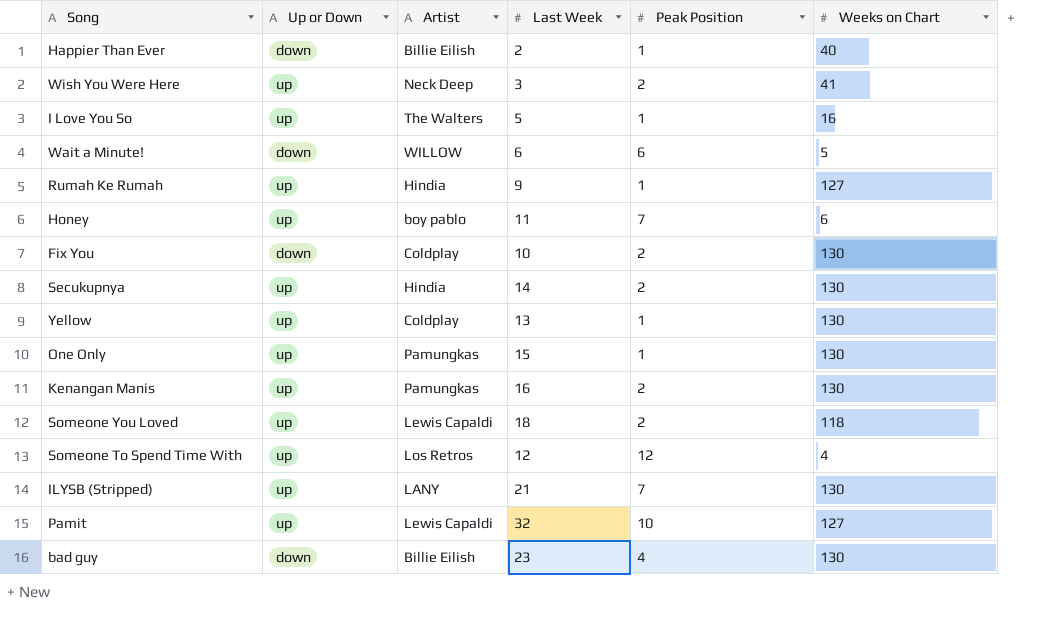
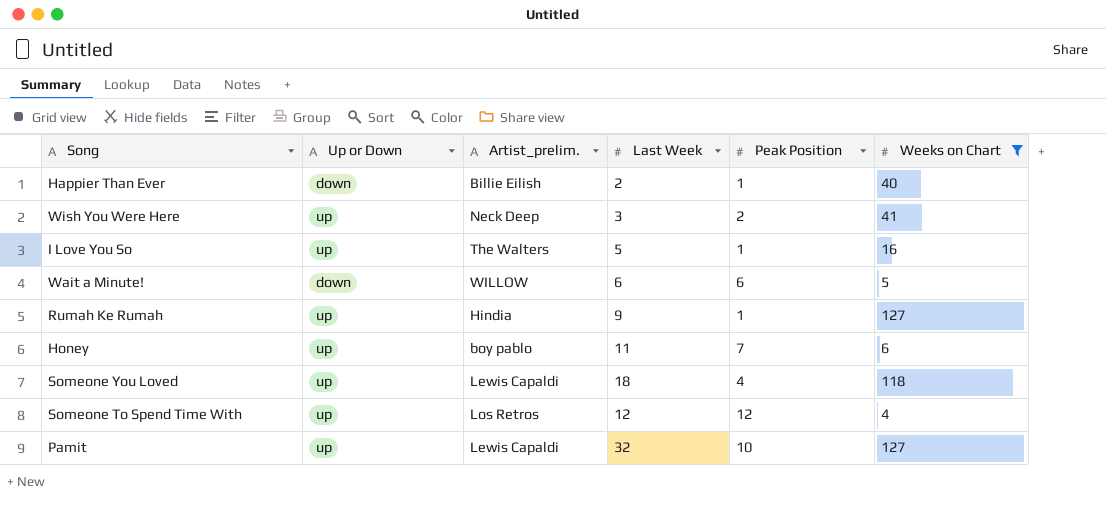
filter: none -> Weeks on Chart != 130
column name: Artist -> Artist_prelim.
Someone You Loved | Peak Position: 2 -> 4

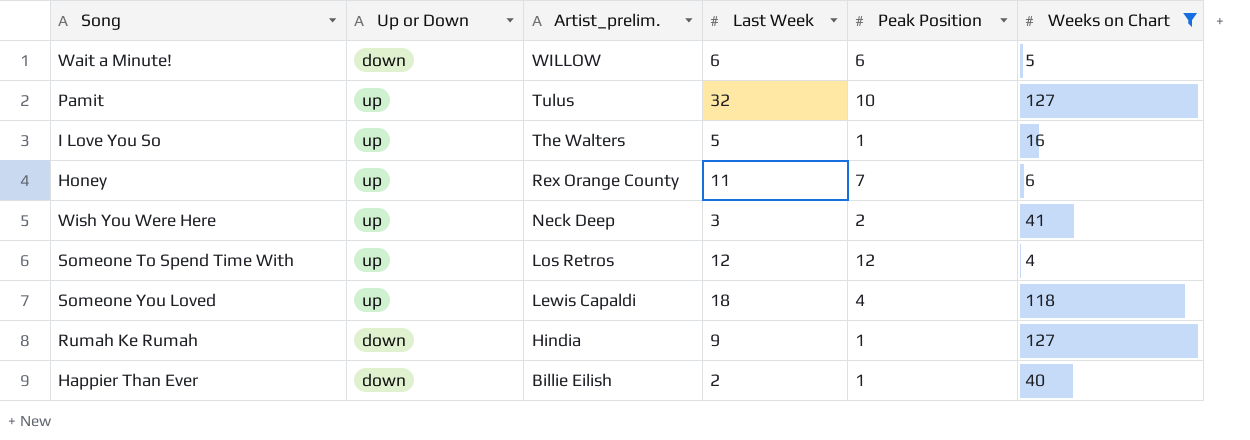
row order: none -> Artist_prelim. descending
Pamit | Artist_prelim.: Lewis Capaldi -> Tulus
Honey | Artist_prelim.: boy pablo -> Rex Orange County
Rumah Ke Rumah | Up or Down: up -> down

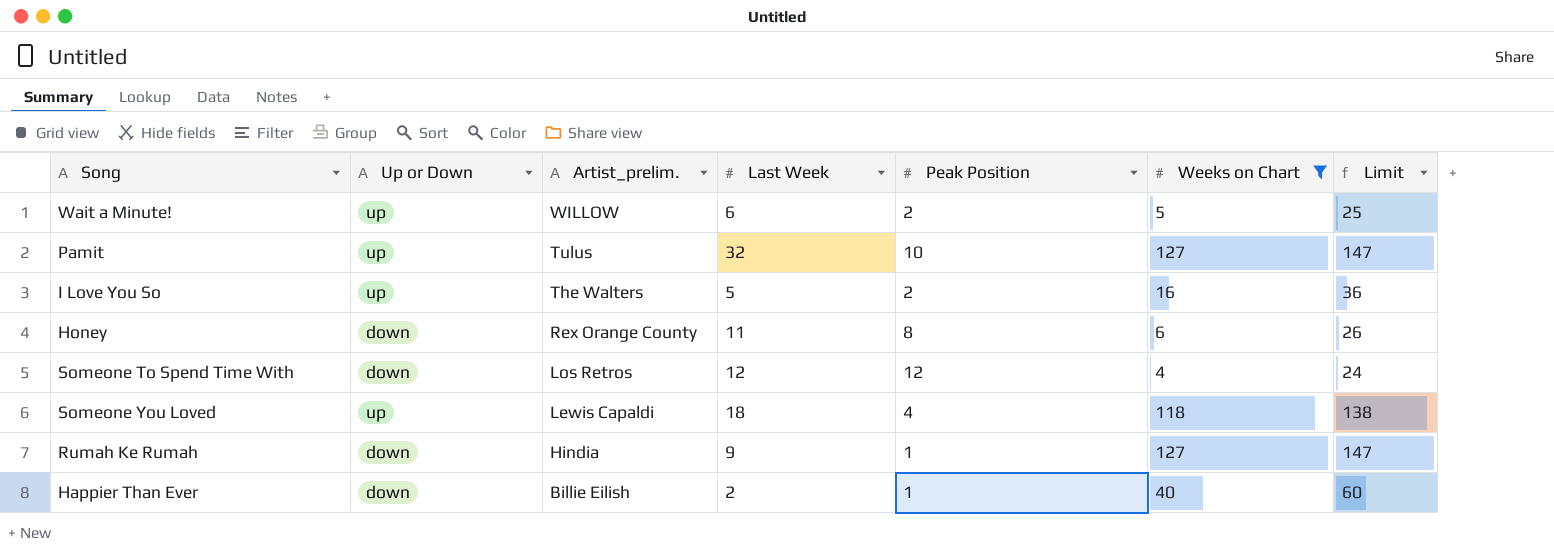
column Limit | formula: none -> [Weeks on Chart] + 20
row Wish You Were Here: up | Neck Deep | 3 | 2 | 41 -> none
Wait a Minute! | Up or Down: down -> up
Wait a Minute! | Peak Position: 6 -> 2
I Love You So | Peak Position: 1 -> 2
Honey | Up or Down: up -> down
Honey | Peak Position: 7 -> 8
Someone To Spend Time With | Up or Down: up -> down

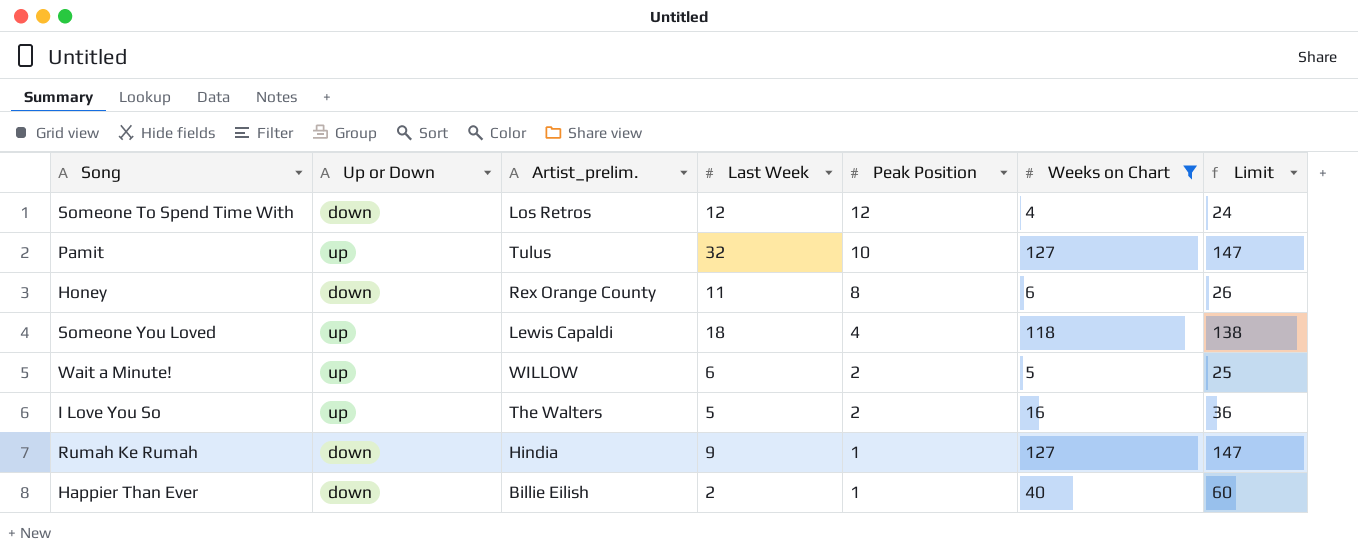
row order: Artist_prelim. descending -> Peak Position descending

